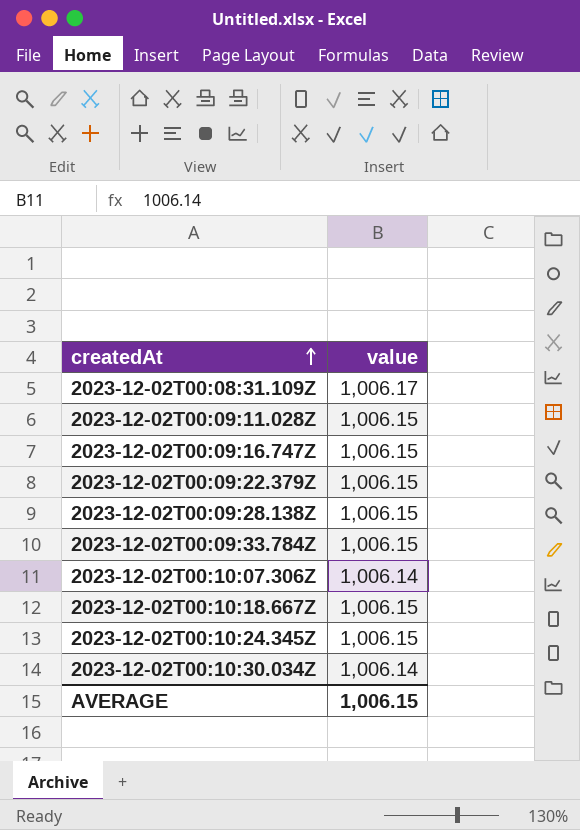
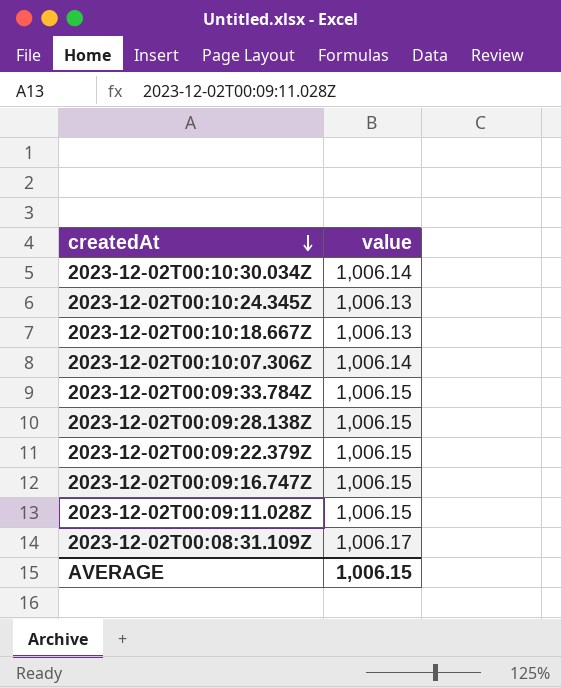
row order: createdAt ascending -> createdAt descending
2023-12-02T00:10:24.345Z | value: 1,006.15 -> 1,006.13
2023-12-02T00:10:18.667Z | value: 1,006.15 -> 1,006.13

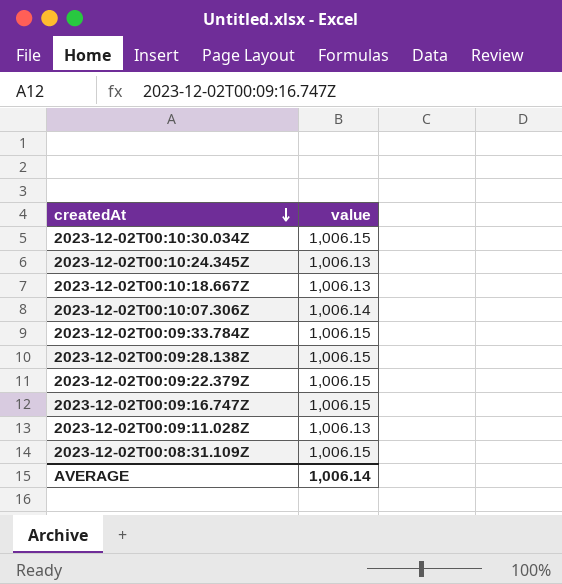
2023-12-02T00:10:30.034Z | value: 1,006.14 -> 1,006.15
2023-12-02T00:09:11.028Z | value: 1,006.15 -> 1,006.13
2023-12-02T00:08:31.109Z | value: 1,006.17 -> 1,006.15
AVERAGE | value: 1,006.15 -> 1,006.14

